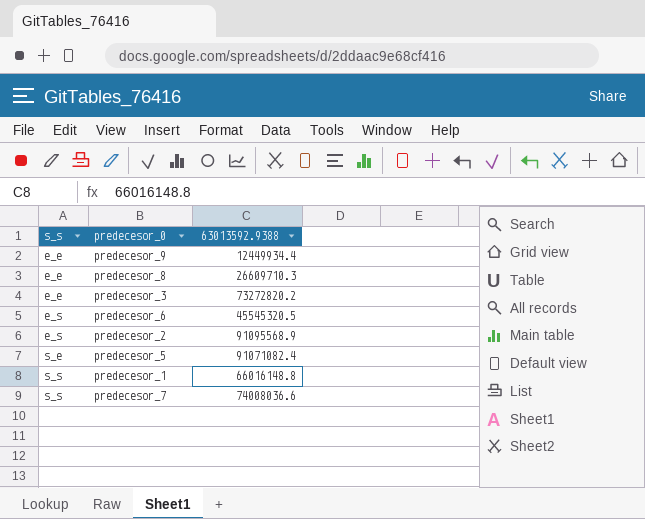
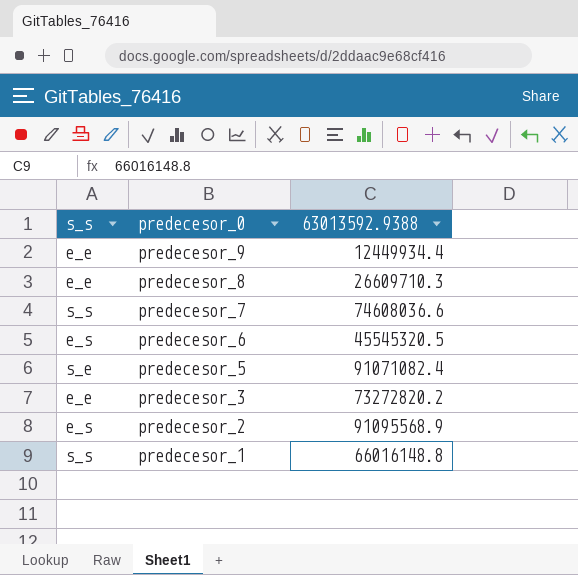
row order: s_s ascending -> predecesor_0 descending
predecesor_7 | 63013592.9388: 74008036.6 -> 74608036.6

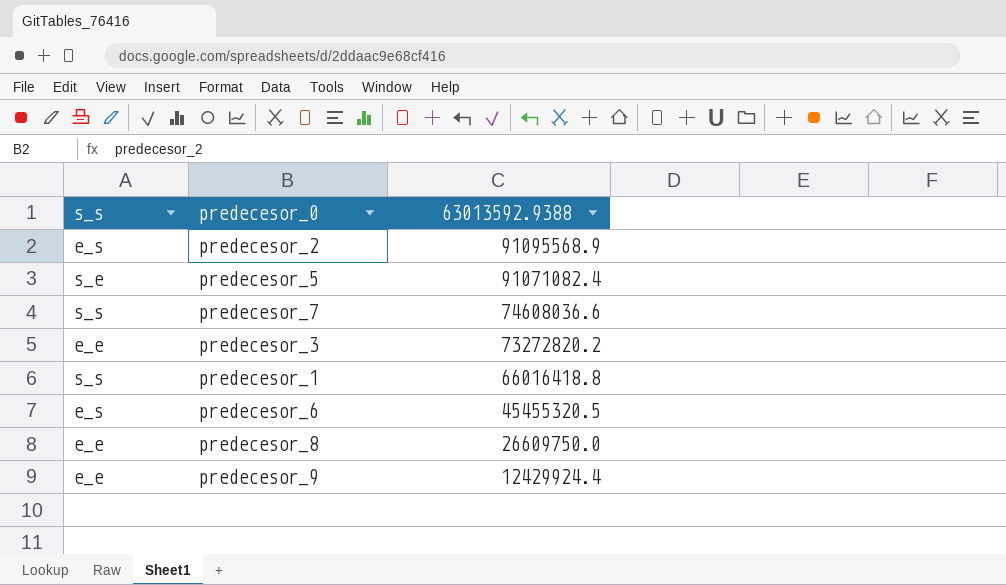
row order: predecesor_0 descending -> 63013592.9388 descending
predecesor_1 | 63013592.9388: 66016148.8 -> 66016418.8
predecesor_6 | 63013592.9388: 45545320.5 -> 45455320.5
predecesor_8 | 63013592.9388: 26609710.3 -> 26609750.0
predecesor_9 | 63013592.9388: 12449934.4 -> 12429924.4

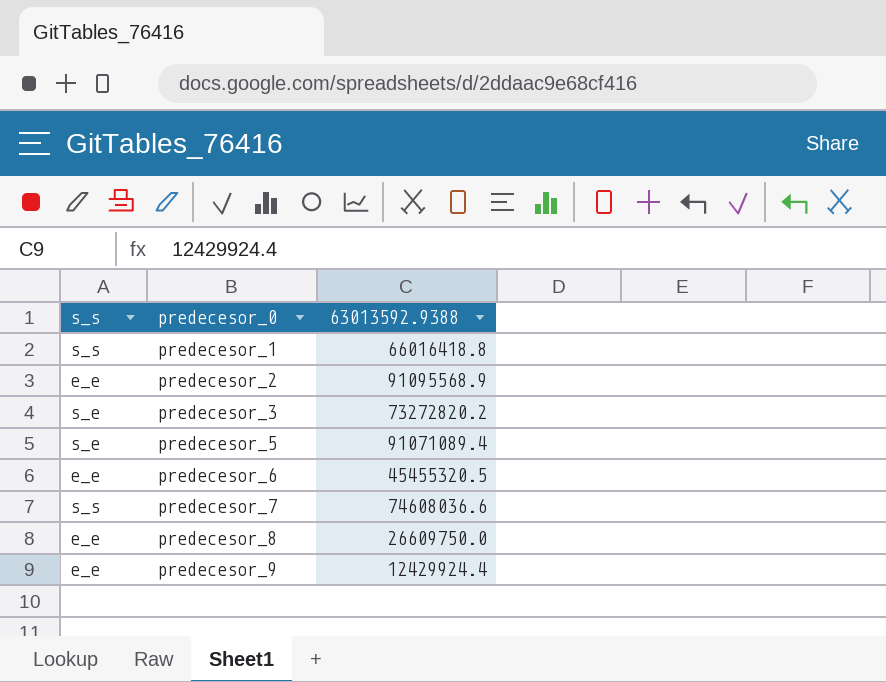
row order: 63013592.9388 descending -> predecesor_0 ascending
predecesor_2 | s_s: e_s -> e_e
predecesor_3 | s_s: e_e -> s_e
predecesor_5 | 63013592.9388: 91071082.4 -> 91071089.4
predecesor_6 | s_s: e_s -> e_e

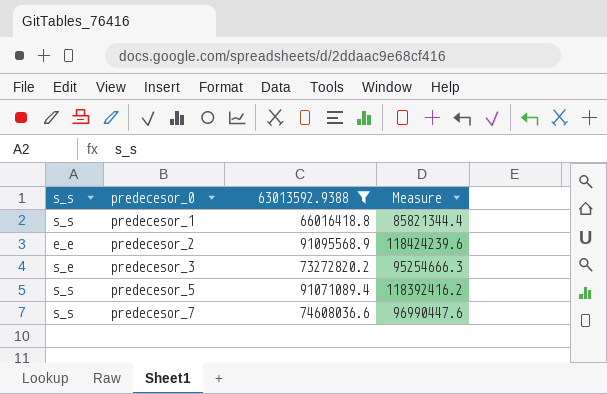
filter: none -> 63013592.9388 >= 66016418.8
column Measure | formula: none -> [63013592.9388] * 1.3
predecesor_5 | s_s: s_e -> s_s

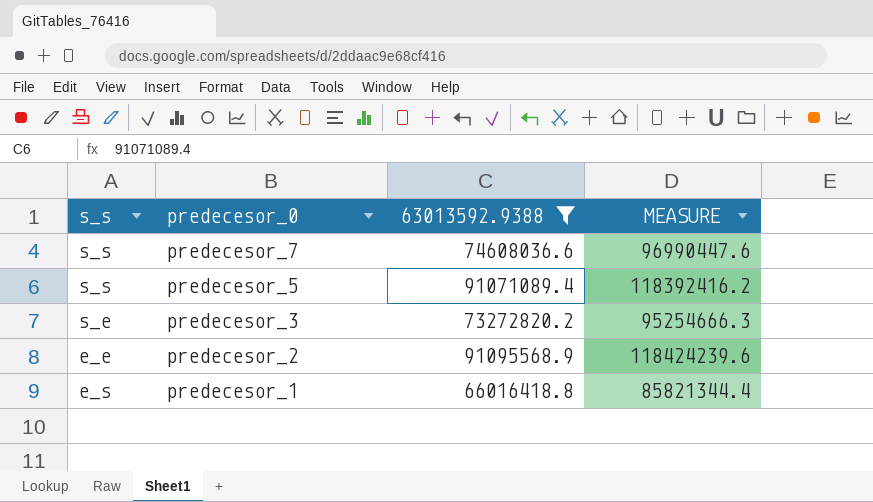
row order: predecesor_0 ascending -> predecesor_0 descending
column name: Measure -> MEASURE
predecesor_1 | s_s: s_s -> e_s

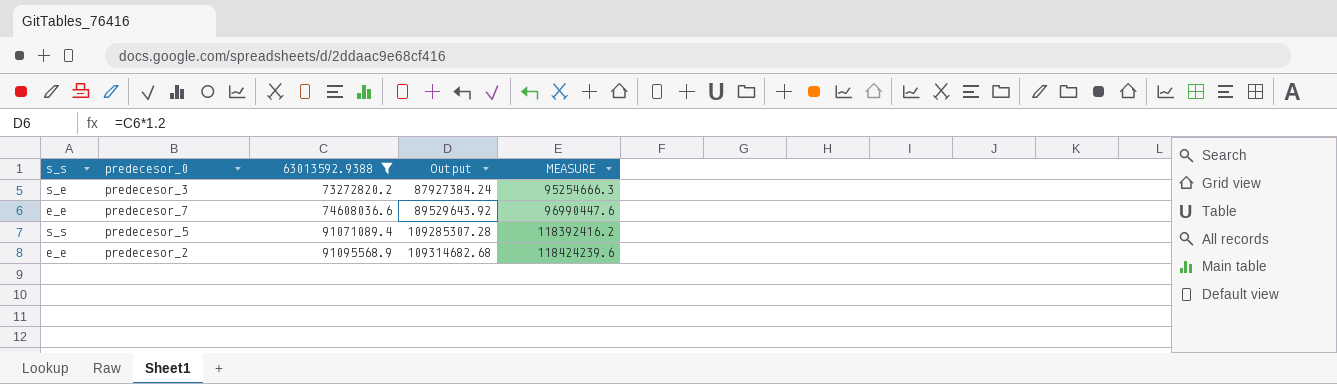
row order: predecesor_0 descending -> 63013592.9388 ascending
column Output | formula: none -> [63013592.9388] * 1.2
row predecesor_1: e_s | 66016418.8 | 85821344.4 -> none
predecesor_7 | s_s: s_s -> e_e

